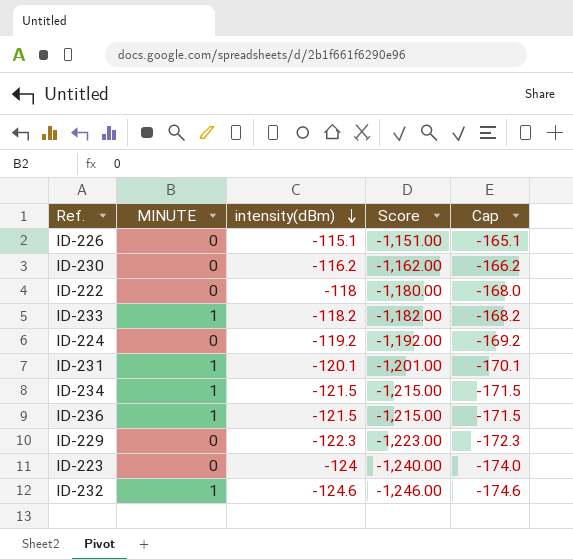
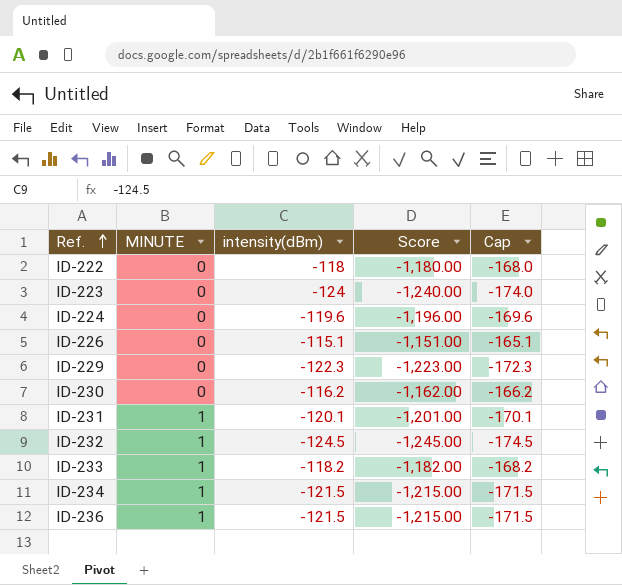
row order: intensity(dBm) descending -> Ref. ascending
ID-224 | intensity(dBm): -119.2 -> -119.6
ID-224 | Score: -1,192.00 -> -1,196.00
ID-224 | Cap: -169.2 -> -169.6
ID-232 | intensity(dBm): -124.6 -> -124.5
ID-232 | Score: -1,246.00 -> -1,245.00
ID-232 | Cap: -174.6 -> -174.5

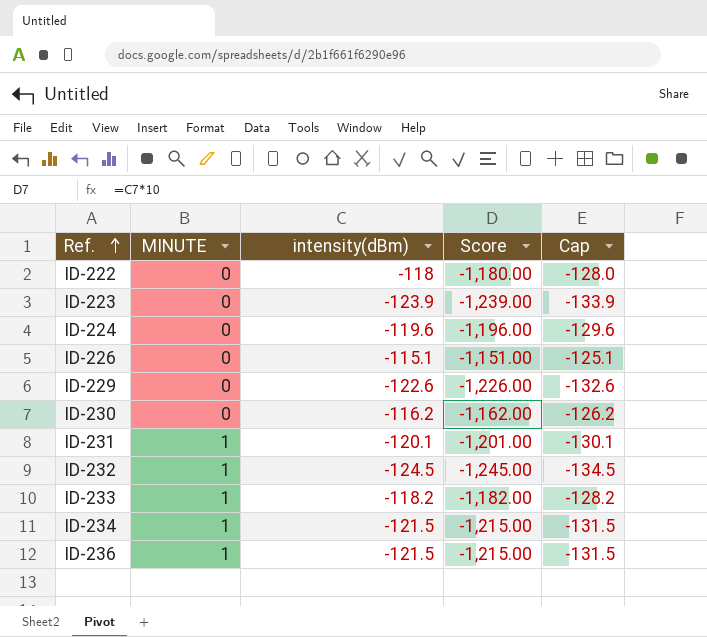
column Cap | formula: [intensity(dBm)] - 50 -> [intensity(dBm)] - 10
ID-223 | intensity(dBm): -124 -> -123.9
ID-223 | Score: -1,240.00 -> -1,239.00
ID-229 | intensity(dBm): -122.3 -> -122.6
ID-229 | Score: -1,223.00 -> -1,226.00

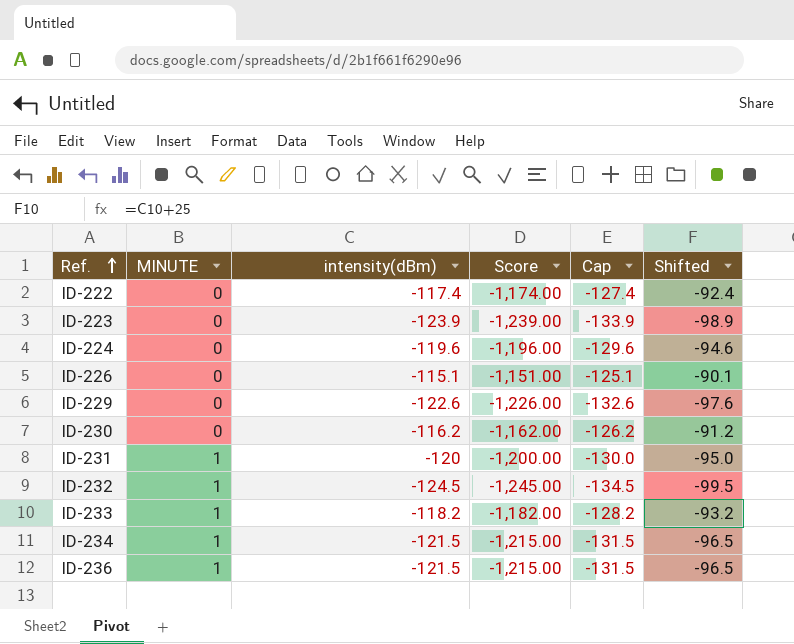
column Shifted | formula: none -> [intensity(dBm)] + 25
ID-222 | intensity(dBm): -118 -> -117.4
ID-222 | Score: -1,180.00 -> -1,174.00
ID-222 | Cap: -128.0 -> -127.4
ID-231 | intensity(dBm): -120.1 -> -120
ID-231 | Score: -1,201.00 -> -1,200.00
ID-231 | Cap: -130.1 -> -130.0

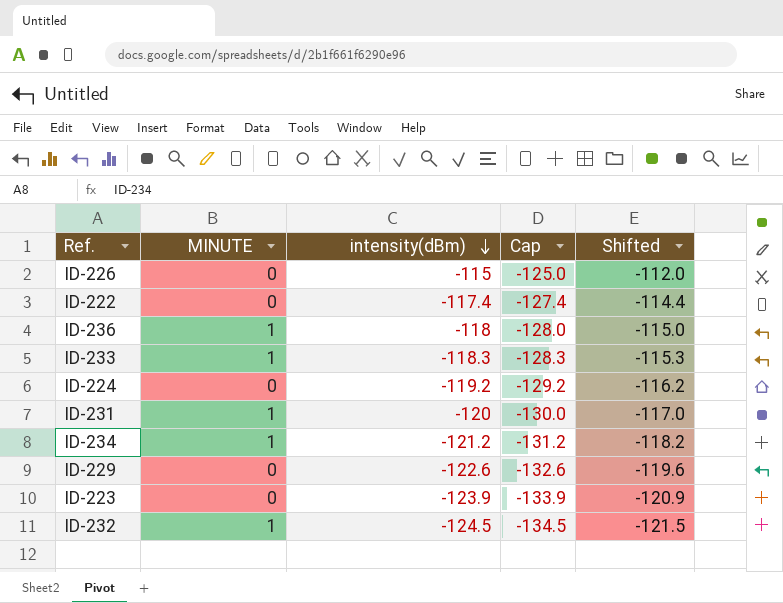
row order: Ref. ascending -> intensity(dBm) descending
column Score | formula: [intensity(dBm)] * 10 -> none
column Shifted | formula: [intensity(dBm)] + 25 -> [intensity(dBm)] + 3
row ID-230: 0 | -116.2 | -1,162.00 | -126.2 | -91.2 -> none
ID-226 | intensity(dBm): -115.1 -> -115
ID-226 | Cap: -125.1 -> -125.0
ID-236 | intensity(dBm): -121.5 -> -118
ID-236 | Cap: -131.5 -> -128.0
ID-233 | intensity(dBm): -118.2 -> -118.3
ID-233 | Cap: -128.2 -> -128.3
ID-224 | intensity(dBm): -119.6 -> -119.2
ID-224 | Cap: -129.6 -> -129.2
ID-234 | intensity(dBm): -121.5 -> -121.2
ID-234 | Cap: -131.5 -> -131.2

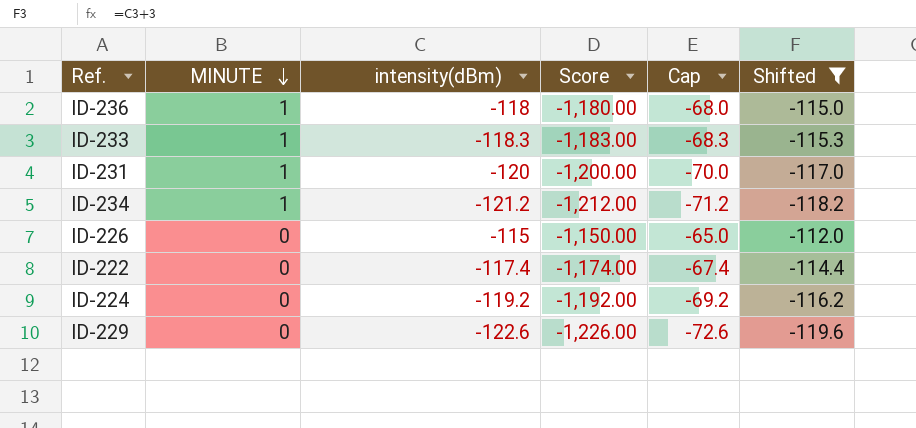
filter: none -> Shifted >= -119.6
row order: intensity(dBm) descending -> MINUTE descending
column Score | formula: none -> [intensity(dBm)] * 10
column Cap | formula: [intensity(dBm)] - 10 -> [intensity(dBm)] + 50

